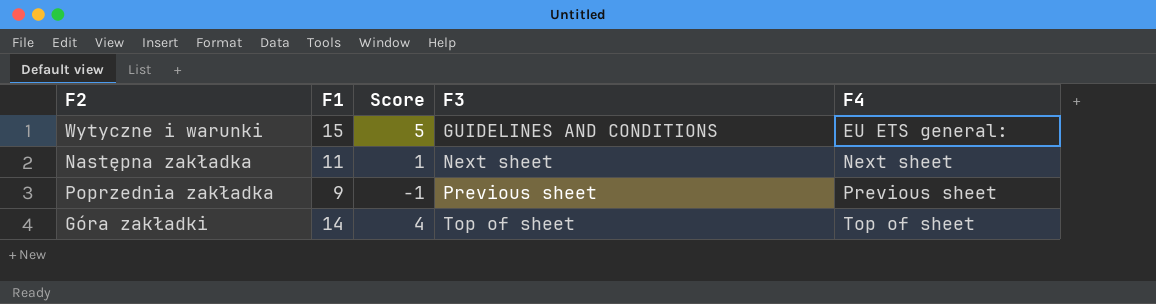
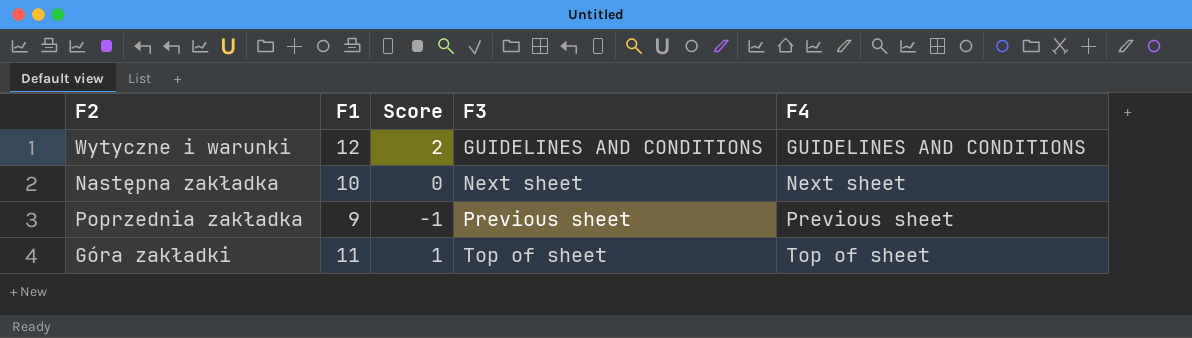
Wytyczne i warunki | F1: 15 -> 12
Wytyczne i warunki | Score: 5 -> 2
Wytyczne i warunki | F4: EU ETS general: -> GUIDELINES AND CONDITIONS
Następna zakładka | F1: 11 -> 10
Następna zakładka | Score: 1 -> 0
Góra zakładki | F1: 14 -> 11
Góra zakładki | Score: 4 -> 1

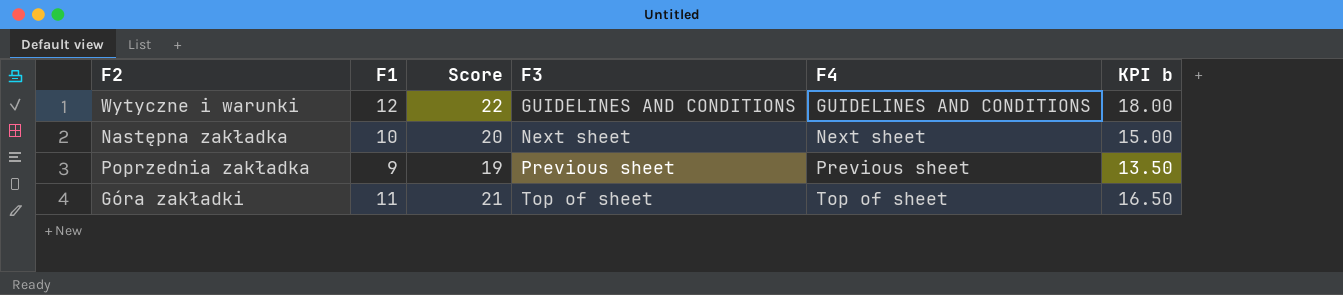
column Score | formula: [F1] - 10 -> [F1] + 10
column KPI b | formula: none -> [F1] * 1.5

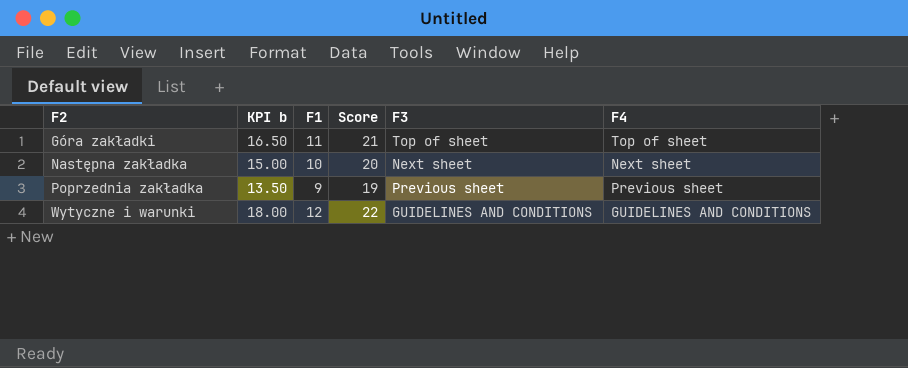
row order: F3 ascending -> F2 ascending
column KPI b | position: 6 -> 2

